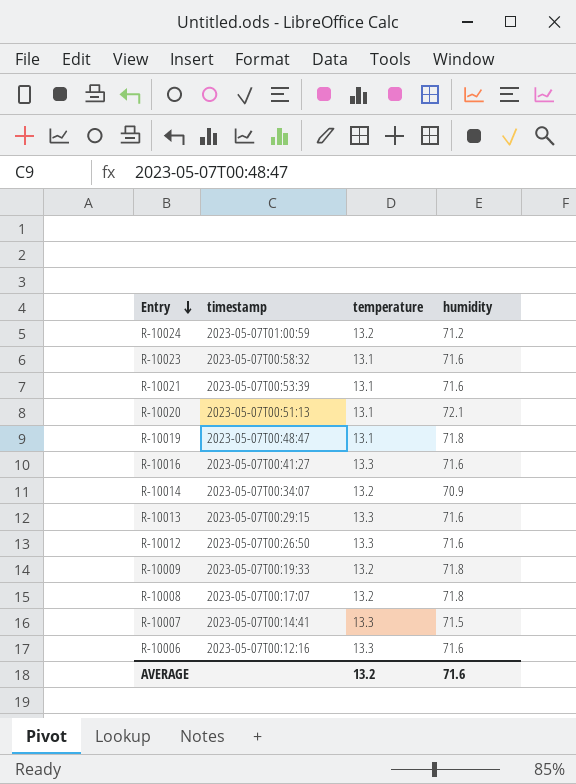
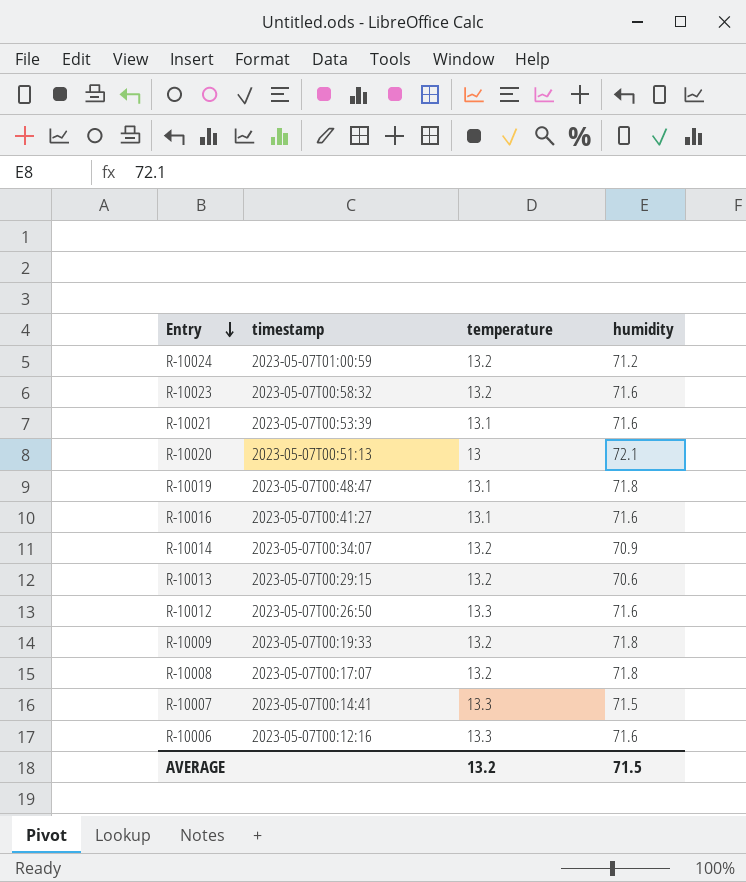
R-10023 | temperature: 13.1 -> 13.2
R-10020 | temperature: 13.1 -> 13
R-10016 | temperature: 13.3 -> 13.1
R-10013 | temperature: 13.3 -> 13.2
R-10013 | humidity: 71.6 -> 70.6
AVERAGE | humidity: 71.6 -> 71.5

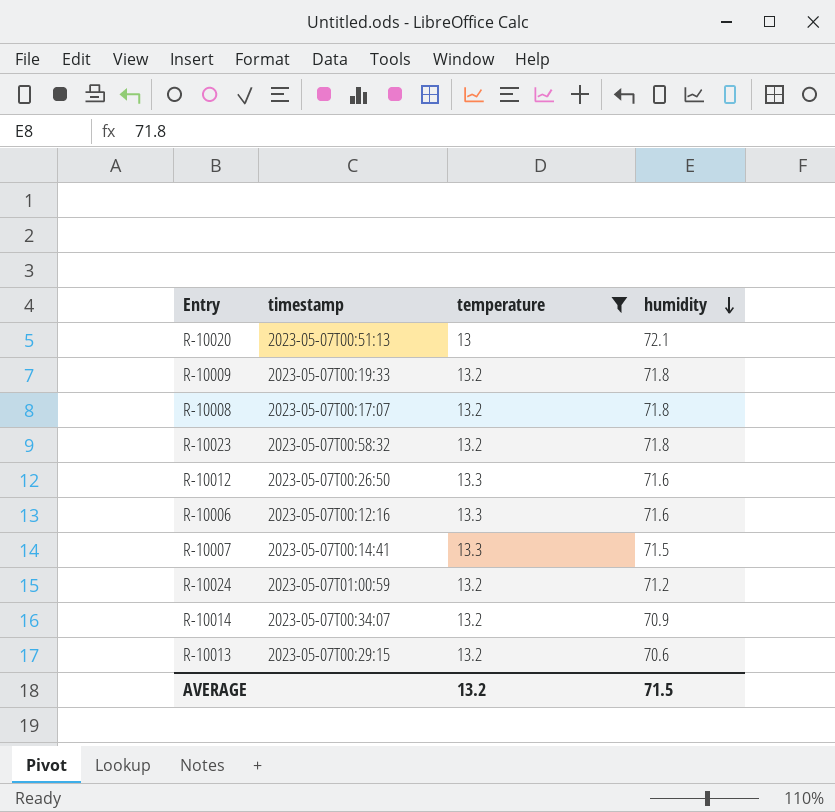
filter: none -> temperature != 13.1
row order: Entry descending -> humidity descending
R-10023 | humidity: 71.6 -> 71.8

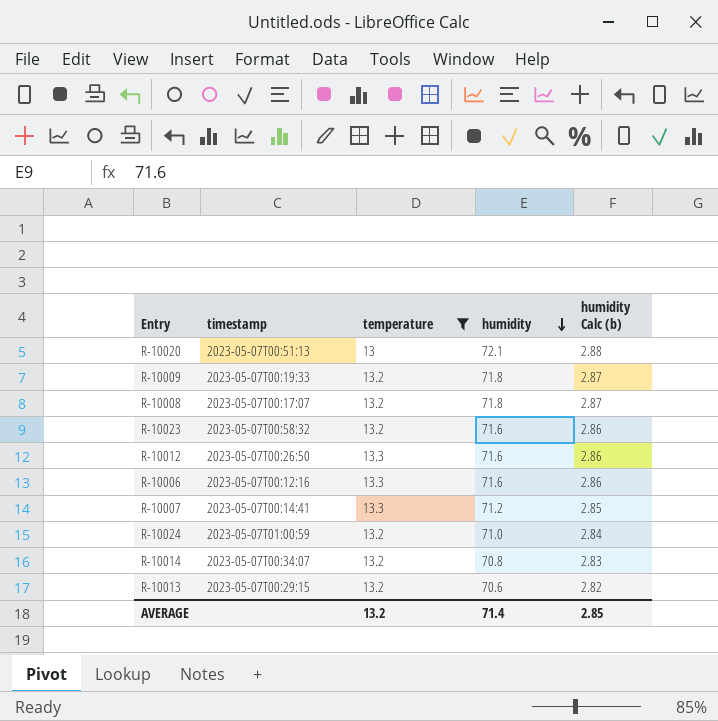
column humidity Calc (b) | formula: none -> [humidity] * 0.04
R-10023 | humidity: 71.8 -> 71.6
R-10007 | humidity: 71.5 -> 71.2
R-10024 | humidity: 71.2 -> 71.0
R-10014 | humidity: 70.9 -> 70.8
AVERAGE | humidity: 71.5 -> 71.4

